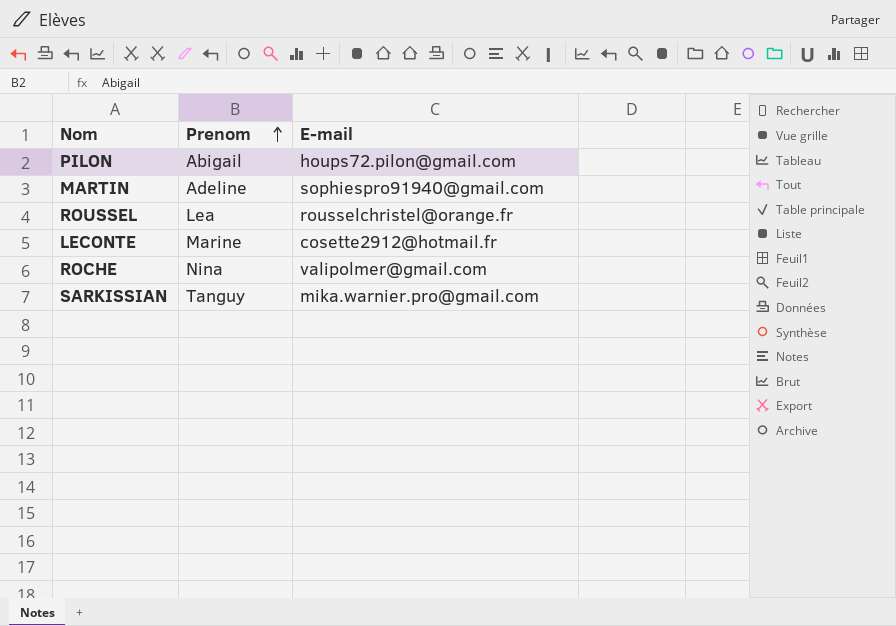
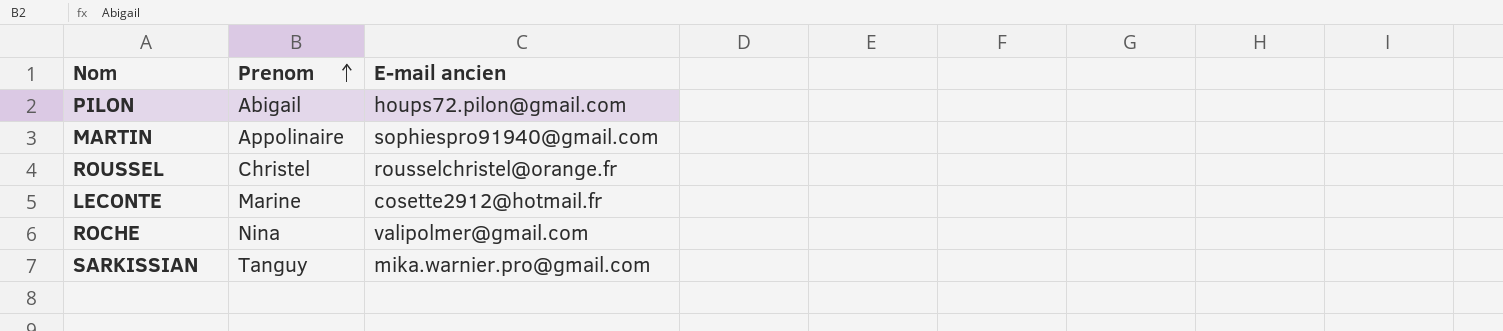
column name: E-mail -> E-mail ancien
MARTIN | Prenom: Adeline -> Appolinaire
ROUSSEL | Prenom: Lea -> Christel

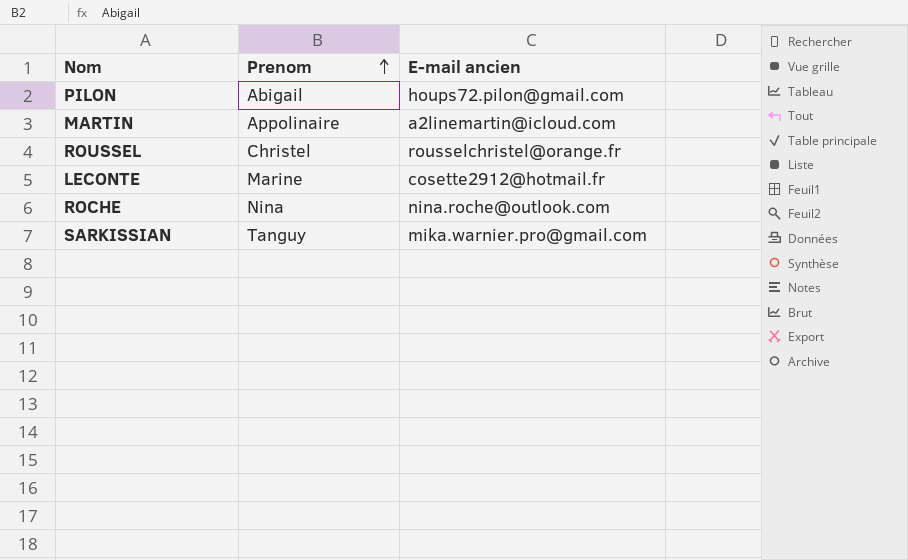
MARTIN | E-mail ancien: sophiespro91940@gmail.com -> a2linemartin@icloud.com
ROCHE | E-mail ancien: valipolmer@gmail.com -> nina.roche@outlook.com

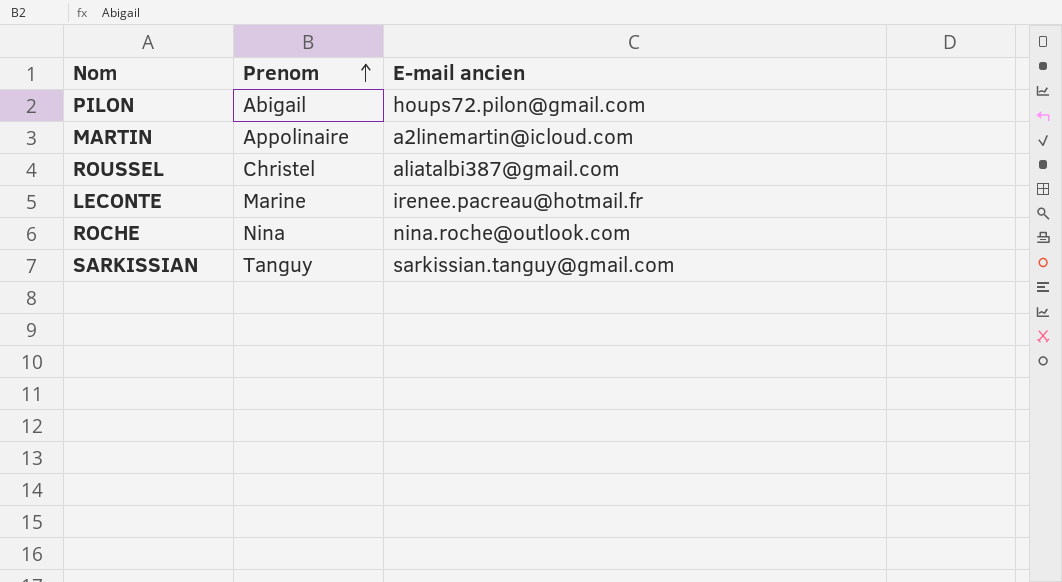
ROUSSEL | E-mail ancien: rousselchristel@orange.fr -> aliatalbi387@gmail.com
LECONTE | E-mail ancien: cosette2912@hotmail.fr -> irenee.pacreau@hotmail.fr
SARKISSIAN | E-mail ancien: mika.warnier.pro@gmail.com -> sarkissian.tanguy@gmail.com

